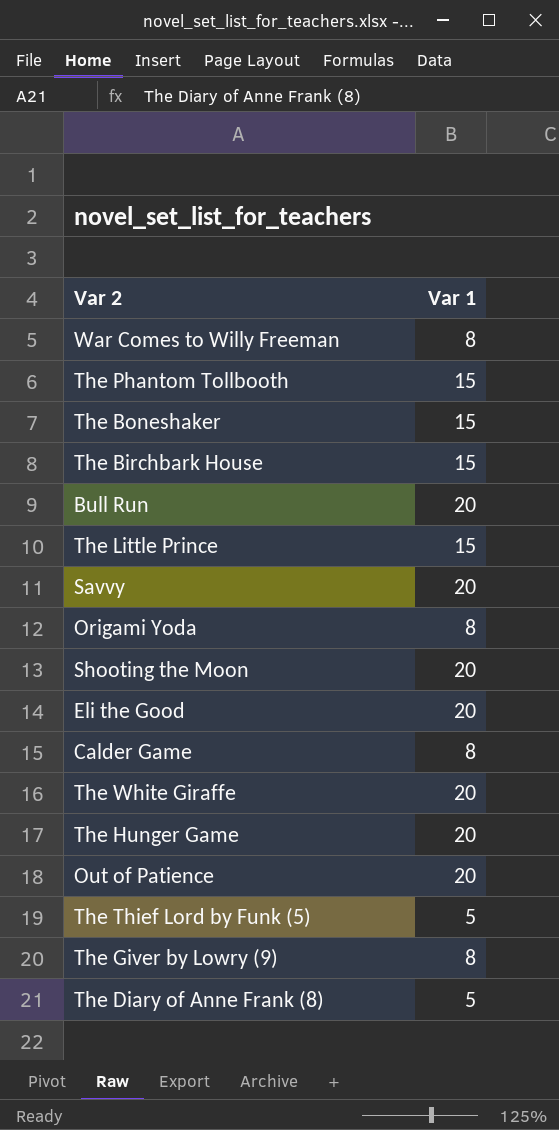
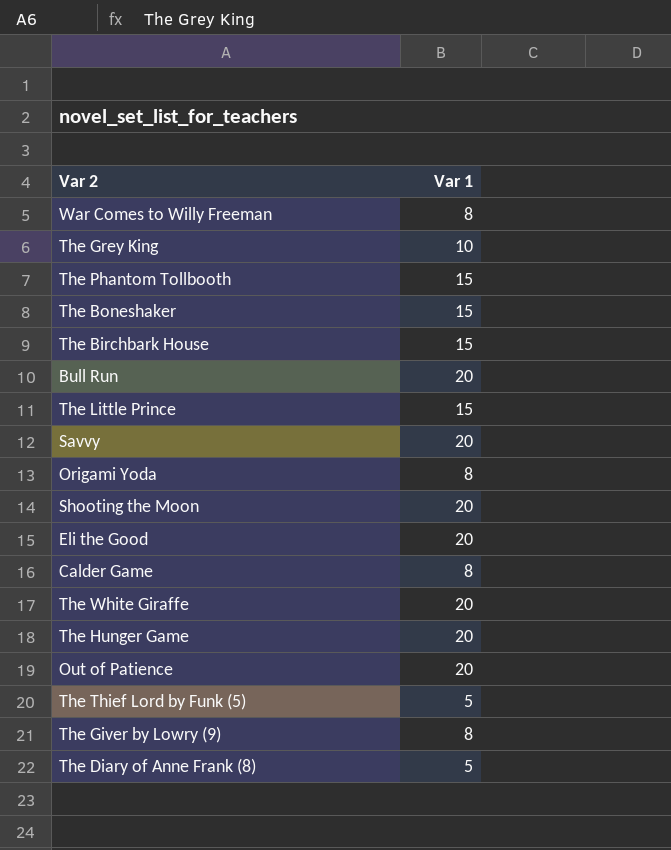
row The Grey King: none -> 10

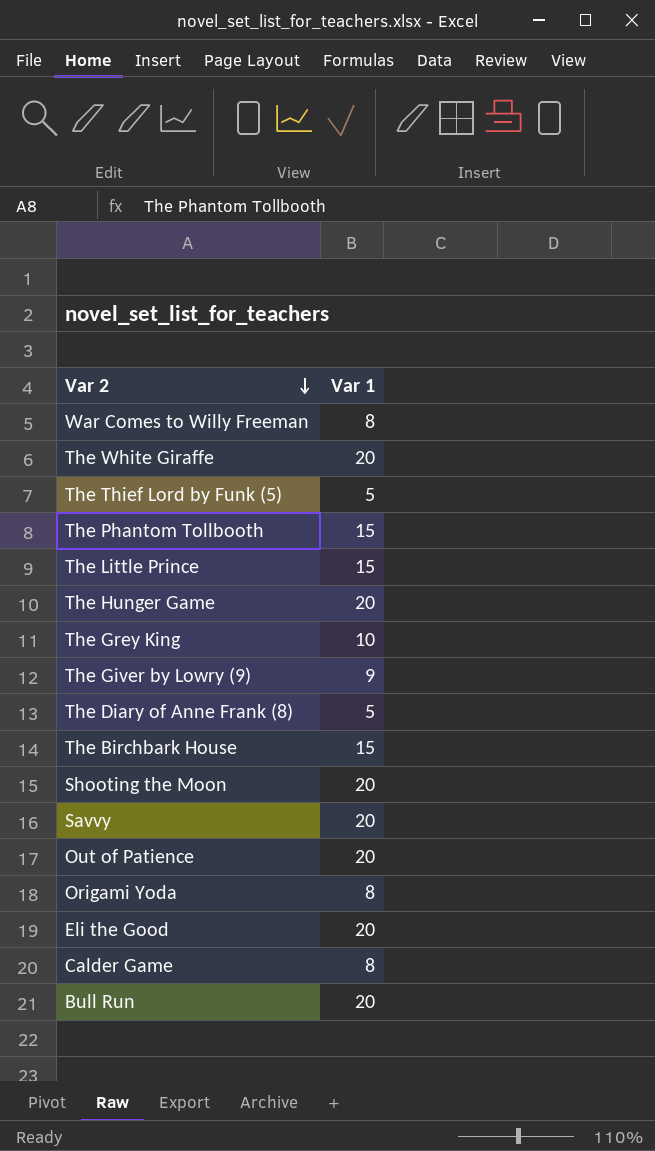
row order: none -> Var 2 descending
row The Boneshaker: 15 -> none
The Giver by Lowry (9) | Var 1: 8 -> 9

